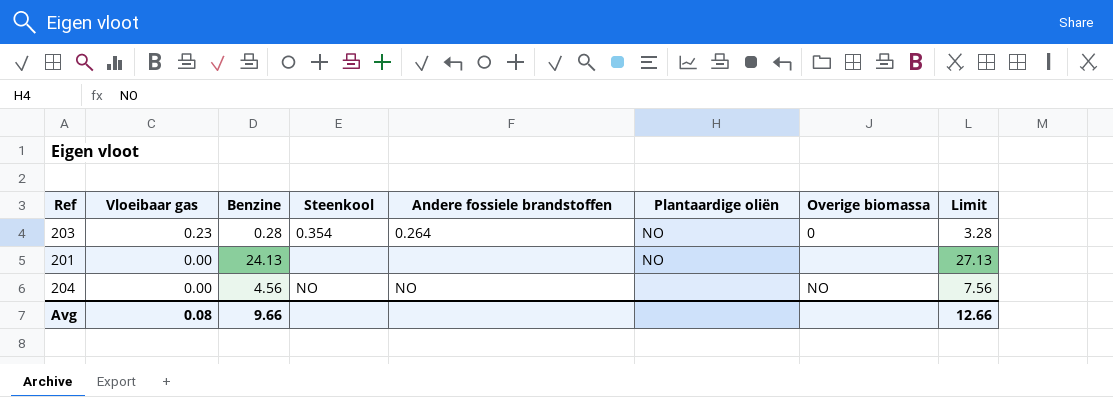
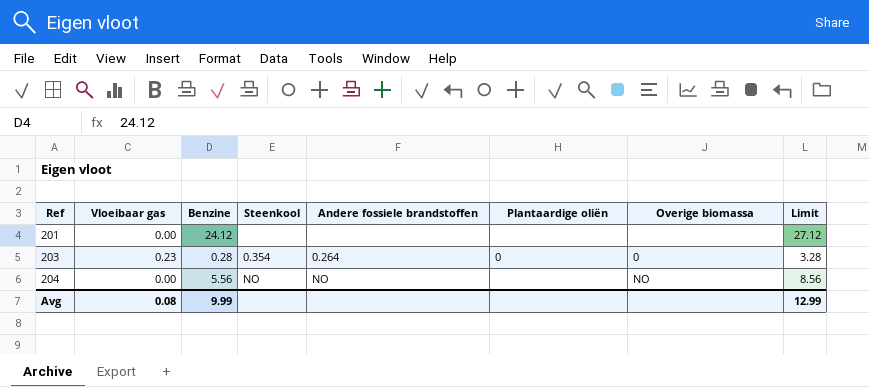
row order: Vloeibaar gas descending -> Ref ascending
201 | Benzine: 24.13 -> 24.12
201 | Plantaardige oliën: NO -> none
201 | Limit: 27.13 -> 27.12
203 | Plantaardige oliën: NO -> 0
204 | Benzine: 4.56 -> 5.56
204 | Limit: 7.56 -> 8.56
Avg | Benzine: 9.66 -> 9.99
Avg | Limit: 12.66 -> 12.99

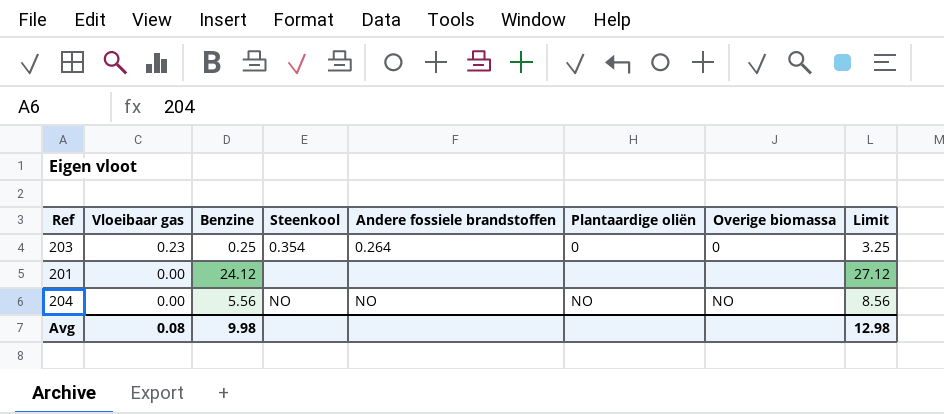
row order: Ref ascending -> Vloeibaar gas descending
203 | Benzine: 0.28 -> 0.25
203 | Limit: 3.28 -> 3.25
204 | Plantaardige oliën: none -> NO
Avg | Benzine: 9.99 -> 9.98
Avg | Limit: 12.99 -> 12.98

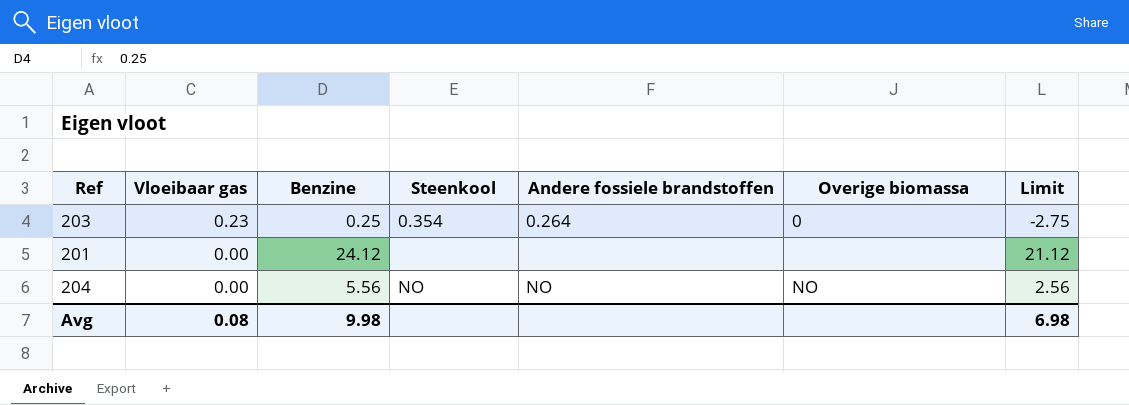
column Plantaardige oliën | position: 6 -> none
column Limit | formula: [Benzine] + 3 -> [Benzine] - 3
Avg | Limit: 12.98 -> 6.98

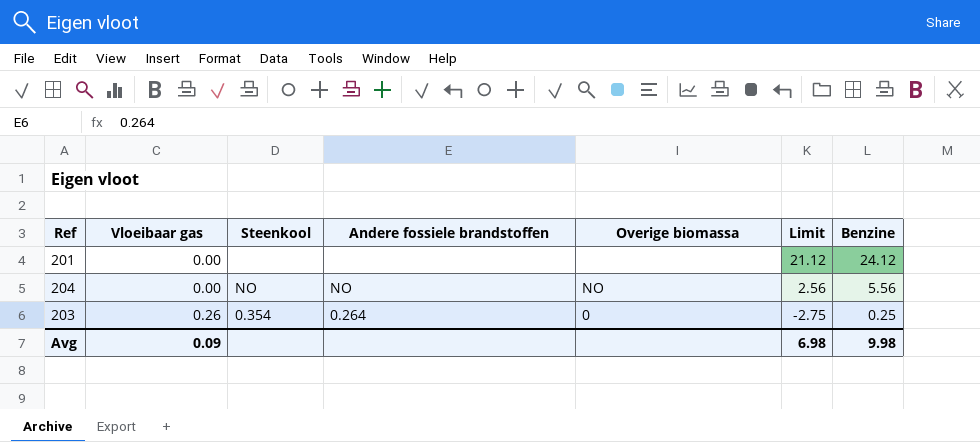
row order: Vloeibaar gas descending -> Vloeibaar gas ascending
column Benzine | position: 3 -> 7
203 | Vloeibaar gas: 0.23 -> 0.26
Avg | Vloeibaar gas: 0.08 -> 0.09

